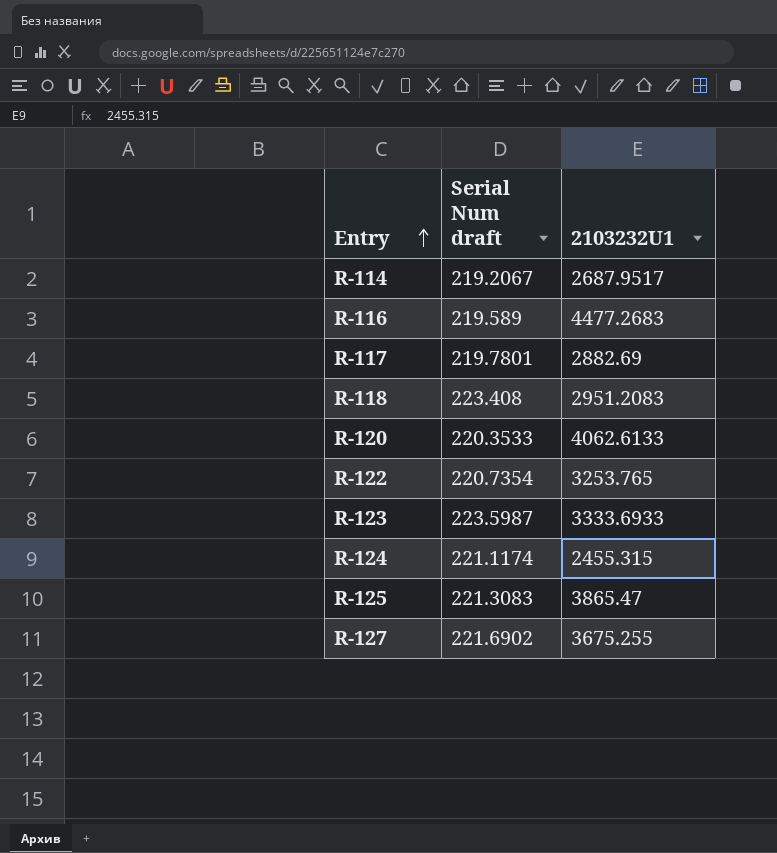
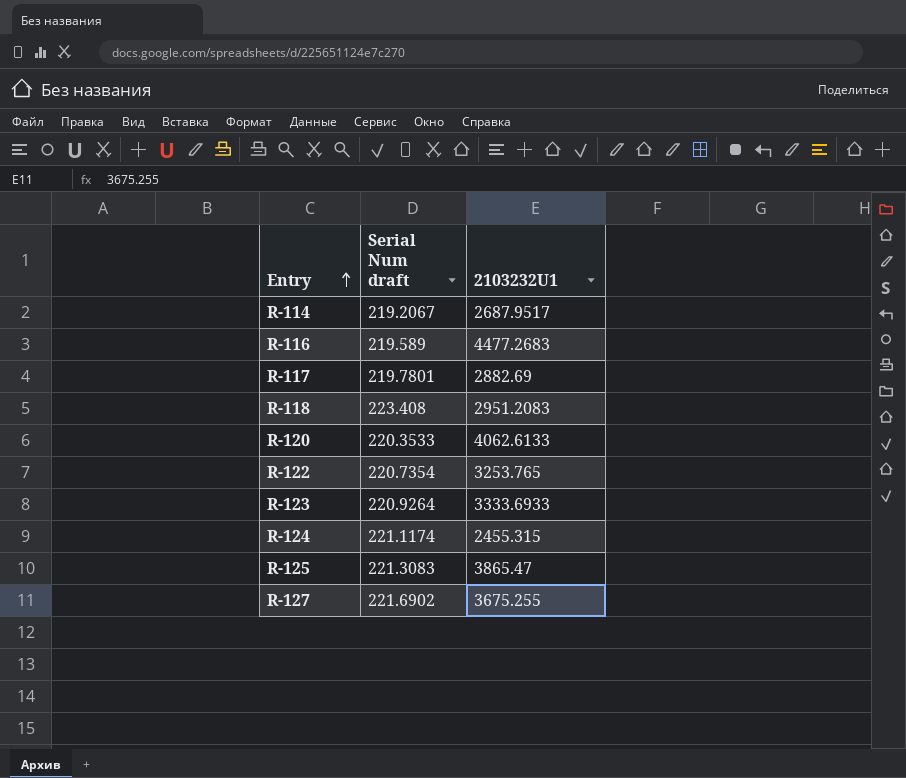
R-123 | Serial Num draft: 223.5987 -> 220.9264

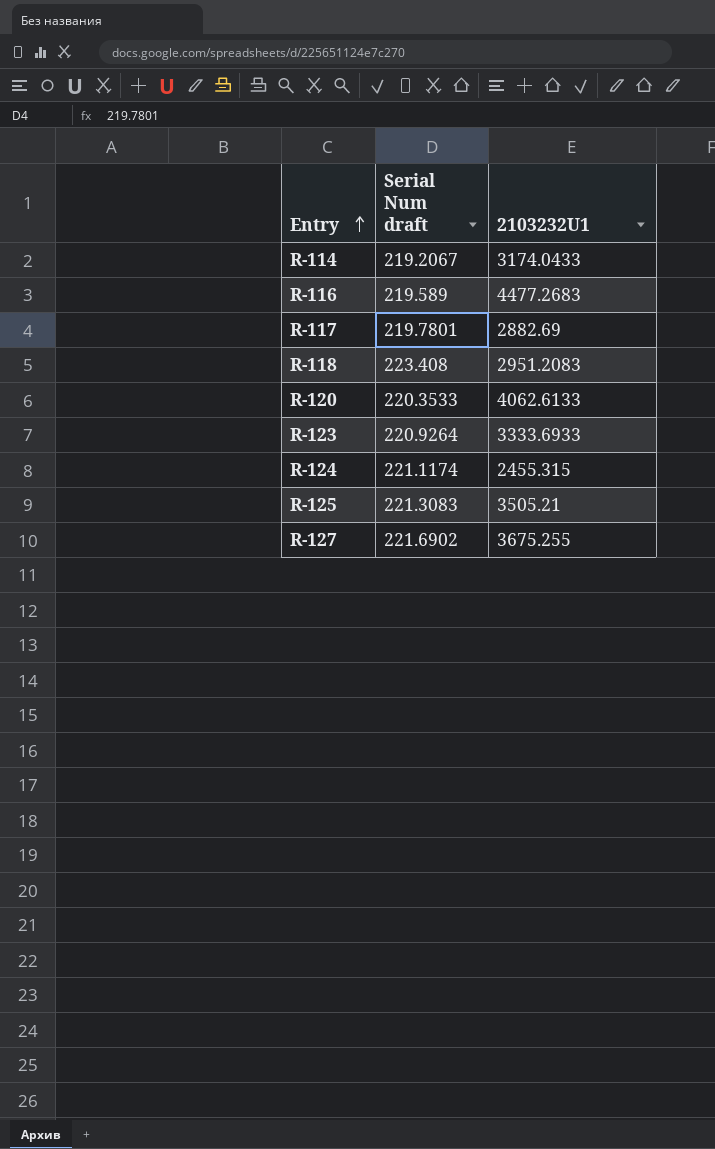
row R-122: 220.7354 | 3253.765 -> none
R-114 | 2103232U1: 2687.9517 -> 3174.0433
R-125 | 2103232U1: 3865.47 -> 3505.21

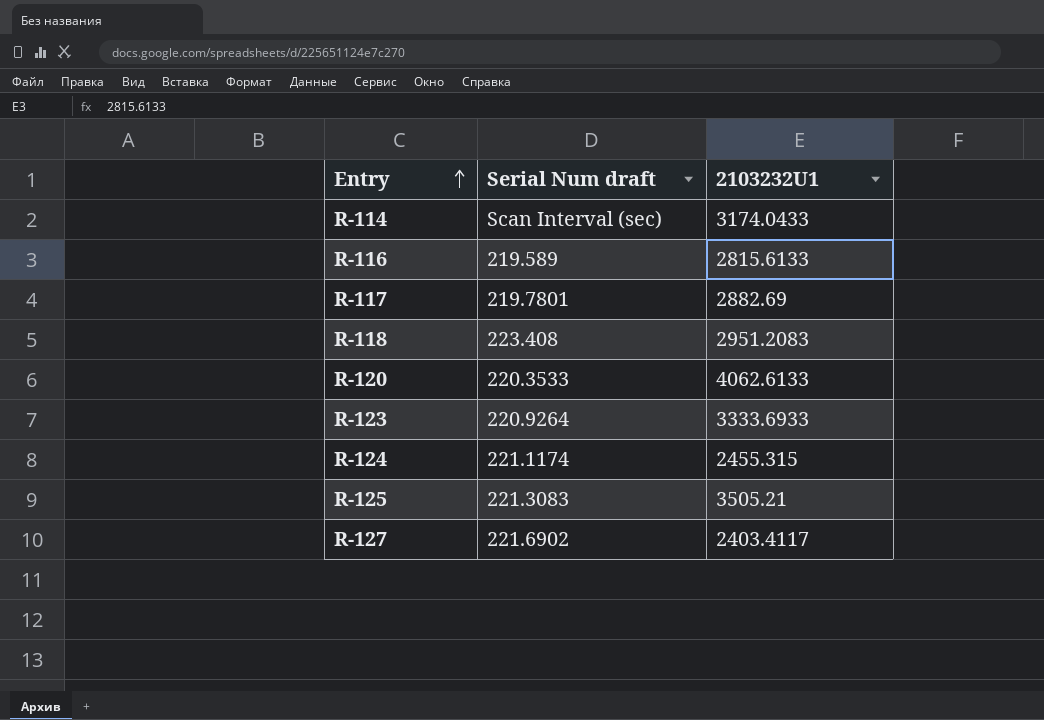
R-114 | Serial Num draft: 219.2067 -> Scan Interval (sec)
R-116 | 2103232U1: 4477.2683 -> 2815.6133
R-127 | 2103232U1: 3675.255 -> 2403.4117

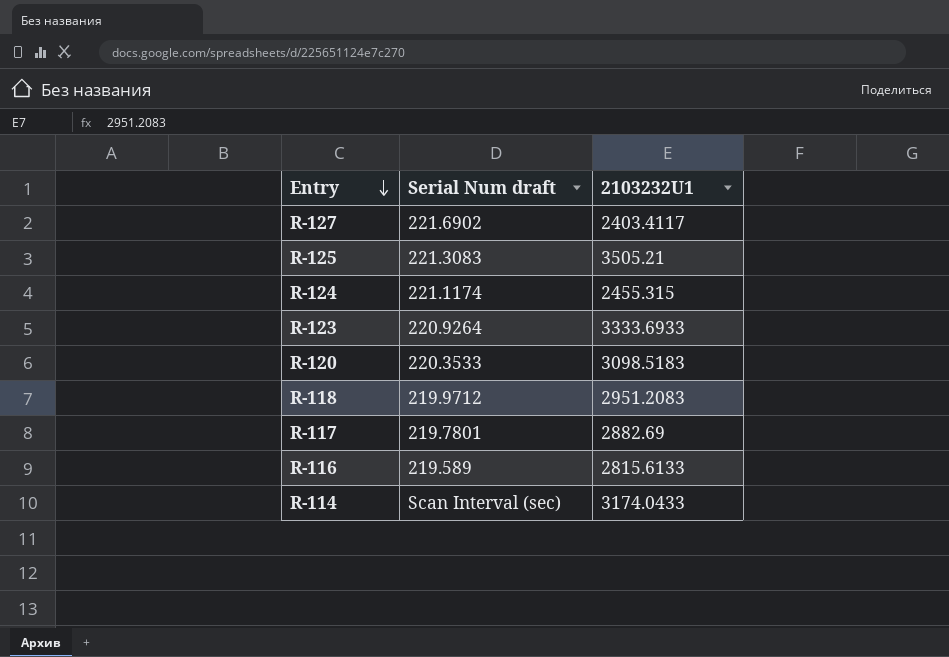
row order: Entry ascending -> Entry descending
R-120 | 2103232U1: 4062.6133 -> 3098.5183
R-118 | Serial Num draft: 223.408 -> 219.9712

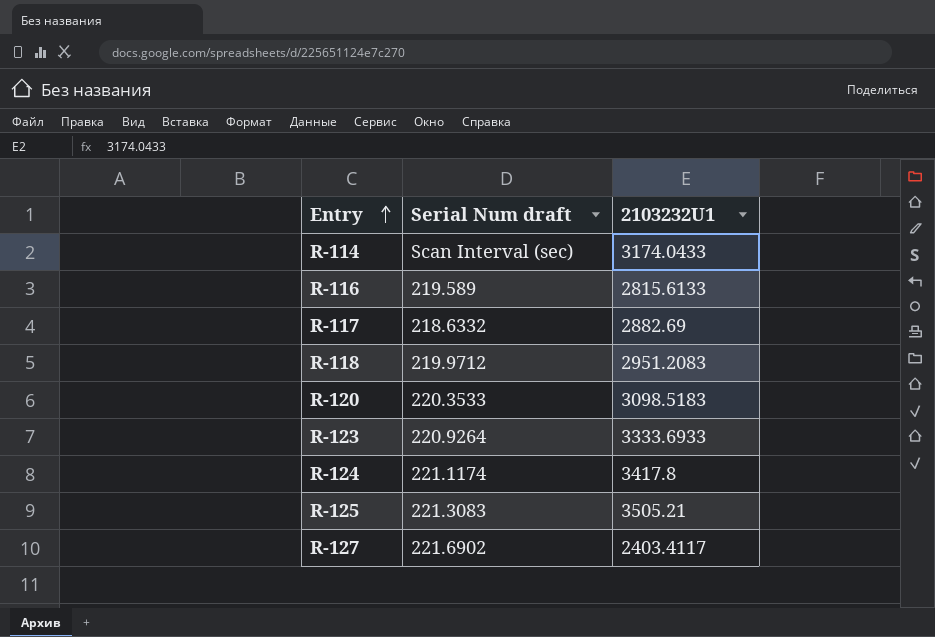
row order: Entry descending -> Entry ascending
R-117 | Serial Num draft: 219.7801 -> 218.6332
R-124 | 2103232U1: 2455.315 -> 3417.8

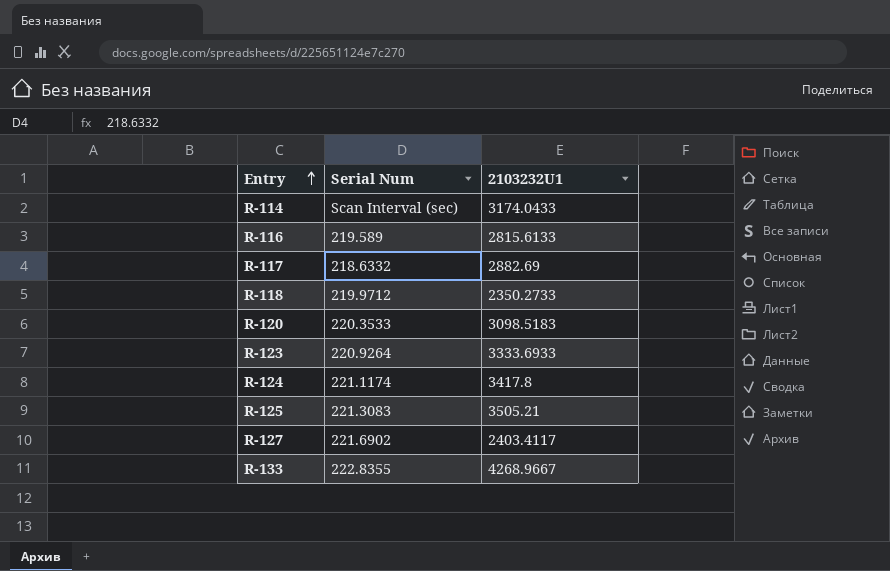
column name: Serial Num draft -> Serial Num
R-118 | 2103232U1: 2951.2083 -> 2350.2733
row R-133: none -> 222.8355 | 4268.9667

